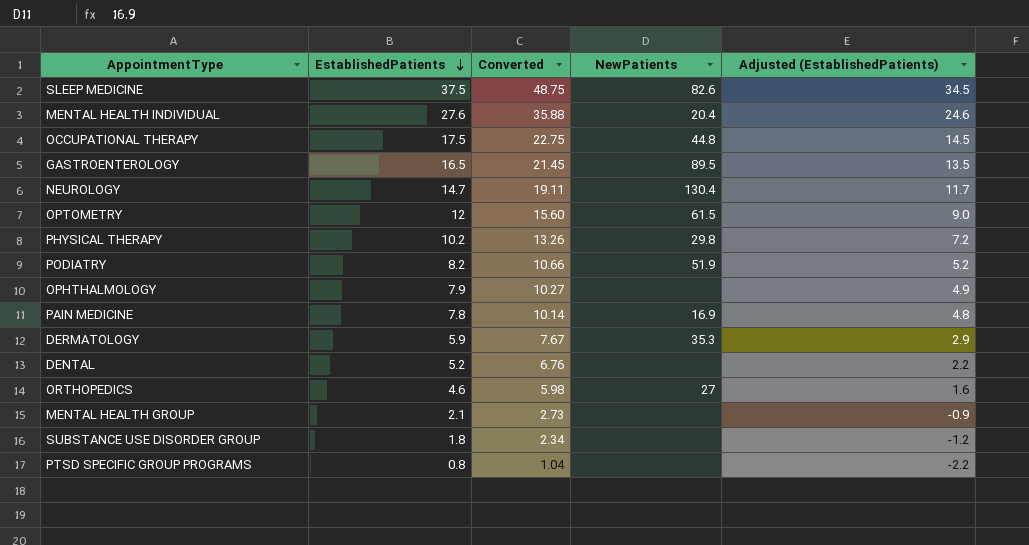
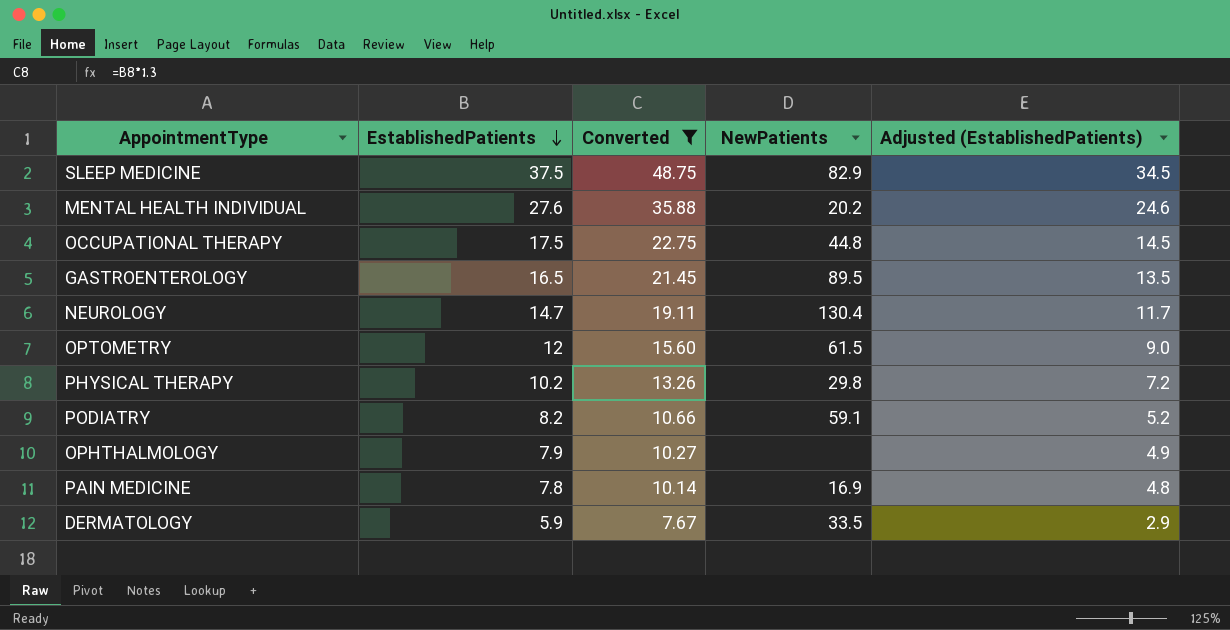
filter: none -> Converted >= 7.67
SLEEP MEDICINE | NewPatients: 82.6 -> 82.9
MENTAL HEALTH INDIVIDUAL | NewPatients: 20.4 -> 20.2
PODIATRY | NewPatients: 51.9 -> 59.1
DERMATOLOGY | NewPatients: 35.3 -> 33.5

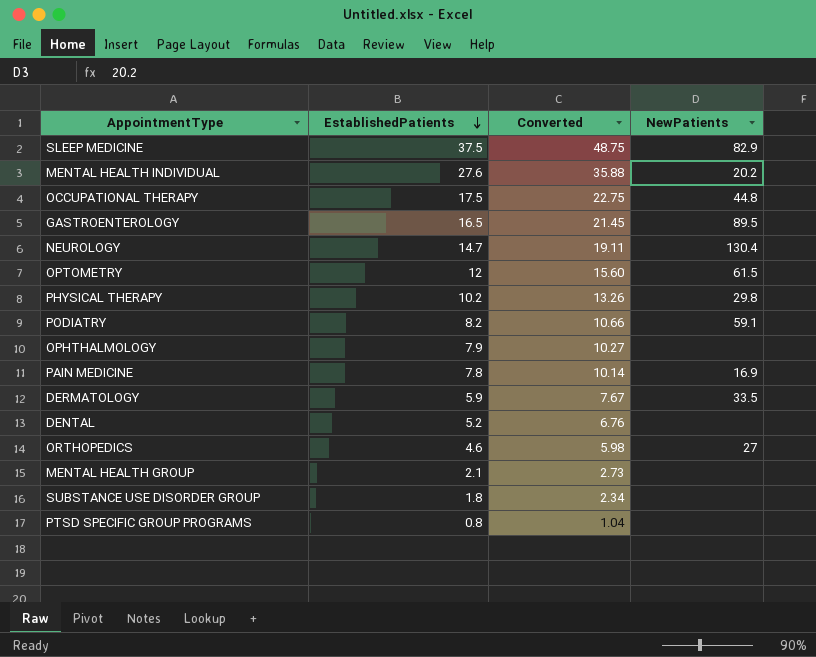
filter: Converted >= 7.67 -> none
column Adjusted (EstablishedPatients) | formula: [EstablishedPatients] - 3 -> none

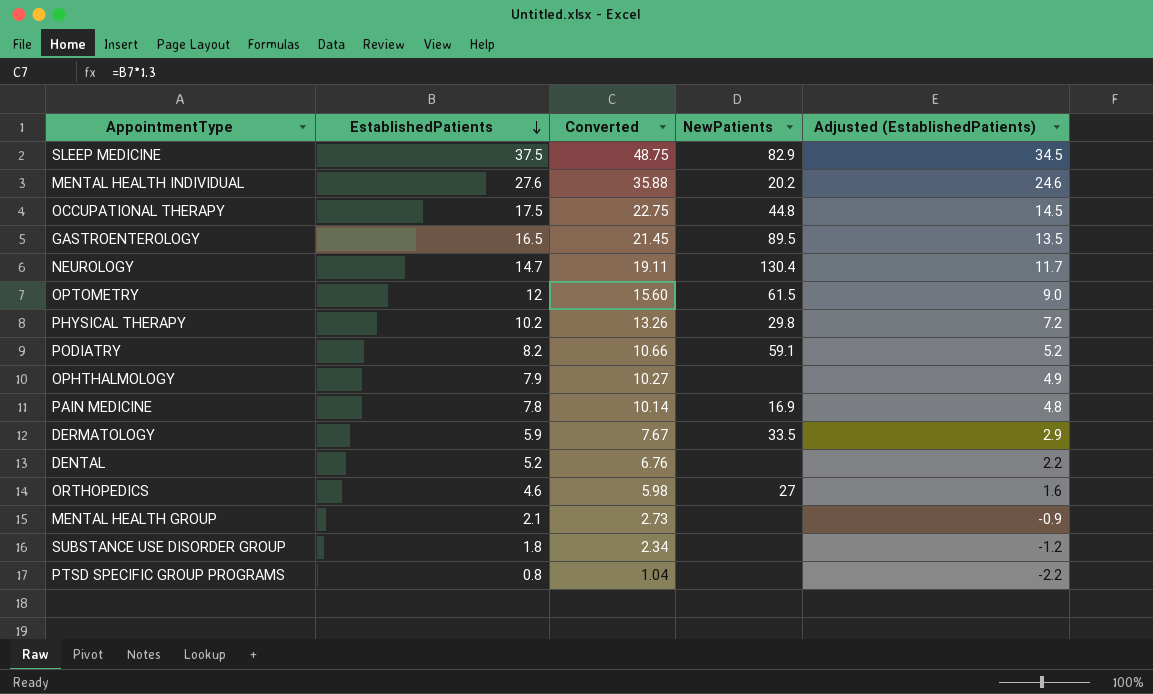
column Adjusted (EstablishedPatients) | formula: none -> [EstablishedPatients] - 3

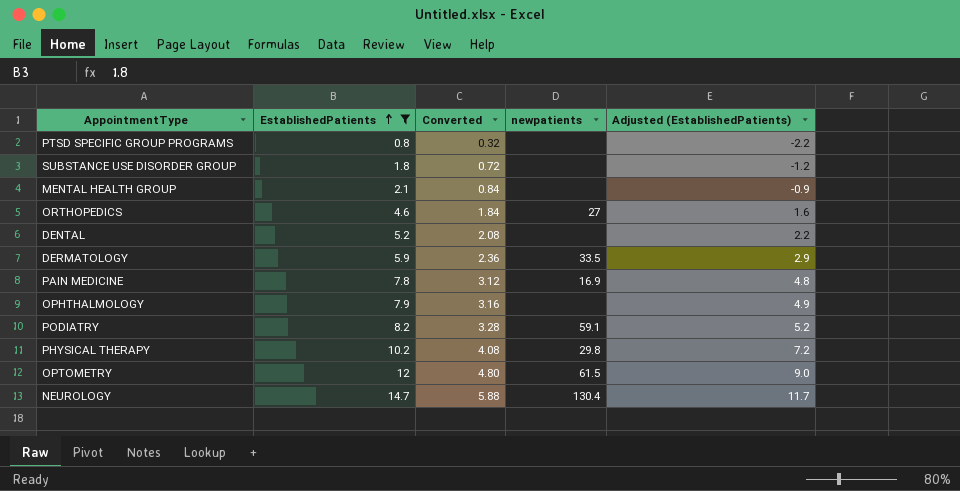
filter: none -> EstablishedPatients <= 14.7
row order: EstablishedPatients descending -> EstablishedPatients ascending
column Converted | formula: [EstablishedPatients] * 1.3 -> [EstablishedPatients] * 0.4
column name: NewPatients -> newpatients

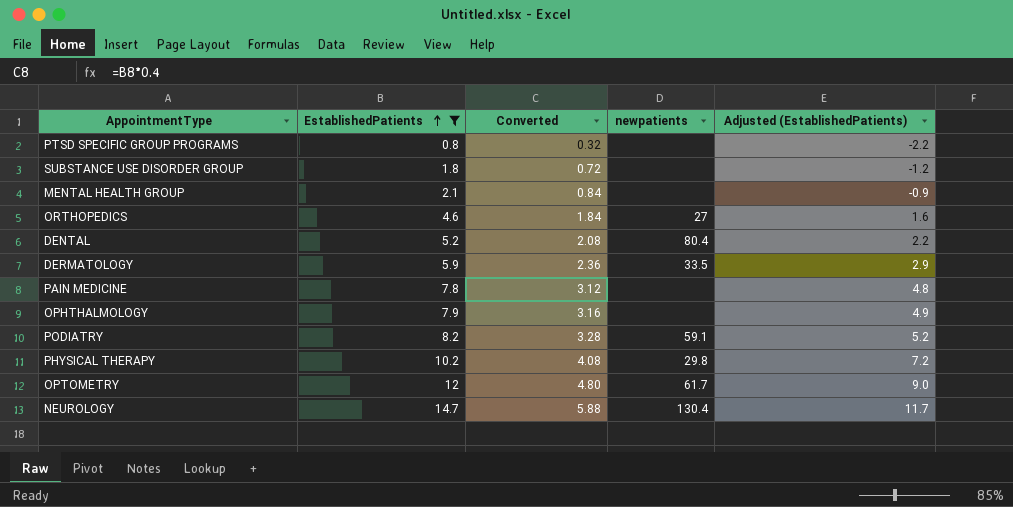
DENTAL | newpatients: none -> 80.4
PAIN MEDICINE | newpatients: 16.9 -> none
OPTOMETRY | newpatients: 61.5 -> 61.7

